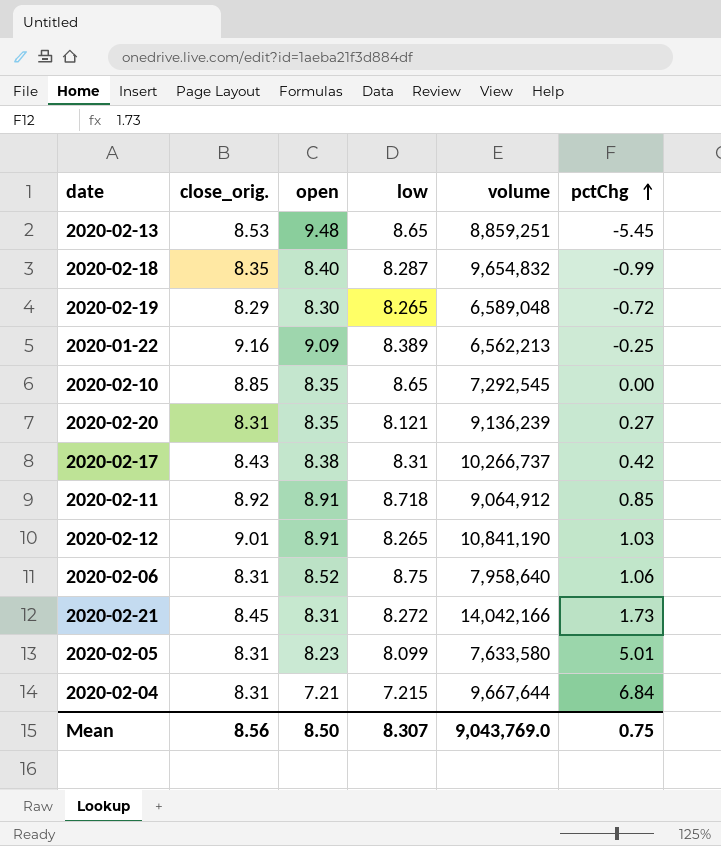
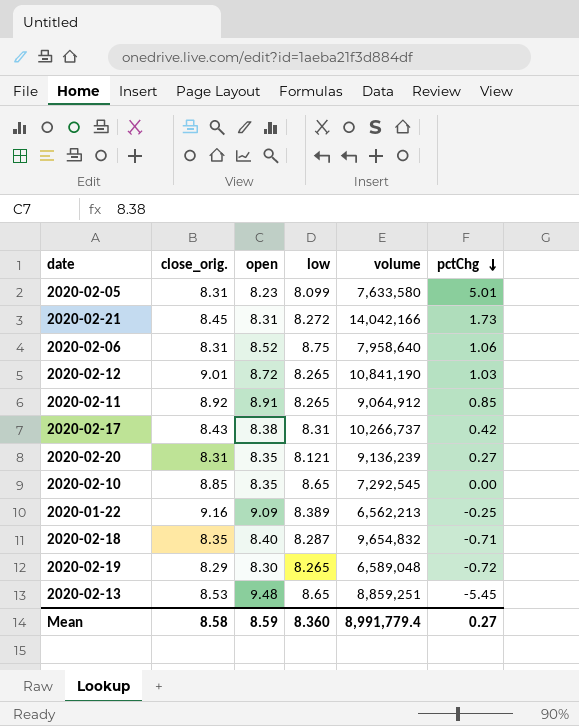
row order: pctChg ascending -> pctChg descending
row 2020-02-04: 8.31 | 7.21 | 7.215 | 9,667,644 | 6.84 -> none
2020-02-12 | open: 8.91 -> 8.72
2020-02-11 | low: 8.718 -> 8.265
2020-02-18 | pctChg: -0.99 -> -0.71
Mean | close_orig.: 8.56 -> 8.58
Mean | open: 8.50 -> 8.59
Mean | low: 8.307 -> 8.360
Mean | volume: 9,043,769.0 -> 8,991,779.4
Mean | pctChg: 0.75 -> 0.27

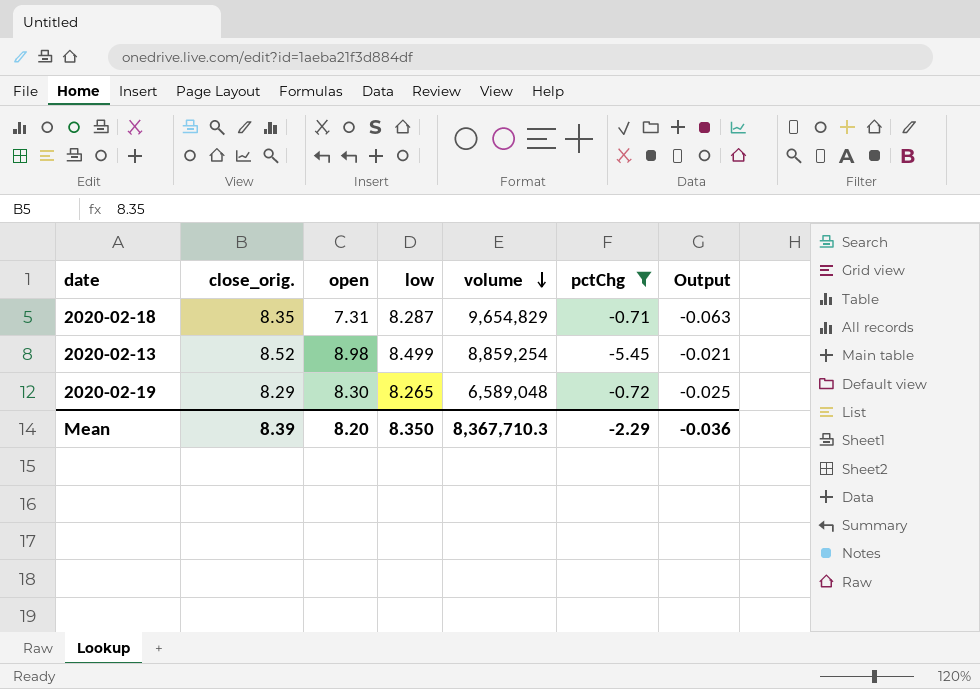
filter: none -> pctChg <= -0.71
row order: pctChg descending -> volume descending
column Output | formula: none -> [low] - [close_orig.]
2020-02-18 | open: 8.40 -> 7.31
2020-02-18 | volume: 9,654,832 -> 9,654,829
2020-02-13 | close_orig.: 8.53 -> 8.52
2020-02-13 | open: 9.48 -> 8.98
2020-02-13 | low: 8.65 -> 8.499
2020-02-13 | volume: 8,859,251 -> 8,859,254
Mean | close_orig.: 8.58 -> 8.39
Mean | open: 8.59 -> 8.20
Mean | low: 8.360 -> 8.350
Mean | volume: 8,991,779.4 -> 8,367,710.3
Mean | pctChg: 0.27 -> -2.29

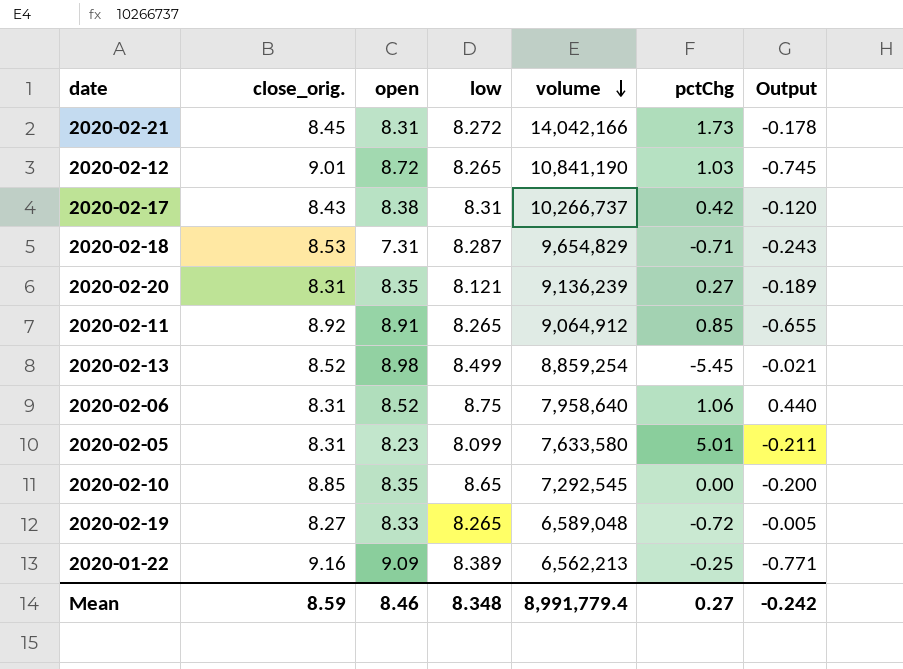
filter: pctChg <= -0.71 -> none
2020-02-18 | close_orig.: 8.35 -> 8.53
2020-02-18 | Output: -0.063 -> -0.243
2020-02-19 | close_orig.: 8.29 -> 8.27
2020-02-19 | open: 8.30 -> 8.33
2020-02-19 | Output: -0.025 -> -0.005
Mean | close_orig.: 8.39 -> 8.59
Mean | open: 8.20 -> 8.46
Mean | low: 8.350 -> 8.348
Mean | volume: 8,367,710.3 -> 8,991,779.4
Mean | pctChg: -2.29 -> 0.27
Mean | Output: -0.036 -> -0.242

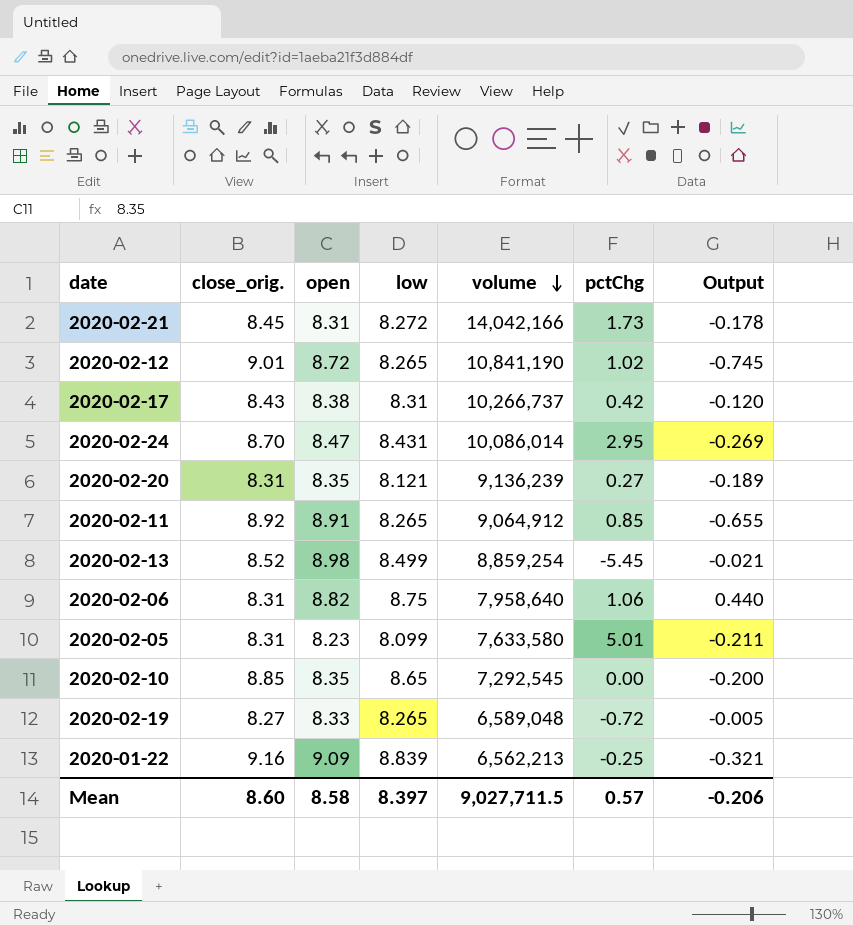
row 2020-02-18: 8.53 | 7.31 | 8.287 | 9,654,829 | -0.71 | -0.243 -> none
2020-02-12 | pctChg: 1.03 -> 1.02
row 2020-02-24: none -> 8.70 | 8.47 | 8.431 | 10,086,014 | 2.95 | -0.269
2020-02-06 | open: 8.52 -> 8.82
2020-01-22 | low: 8.389 -> 8.839
2020-01-22 | Output: -0.771 -> -0.321
Mean | close_orig.: 8.59 -> 8.60
Mean | open: 8.46 -> 8.58
Mean | low: 8.348 -> 8.397
Mean | volume: 8,991,779.4 -> 9,027,711.5
Mean | pctChg: 0.27 -> 0.57
Mean | Output: -0.242 -> -0.206

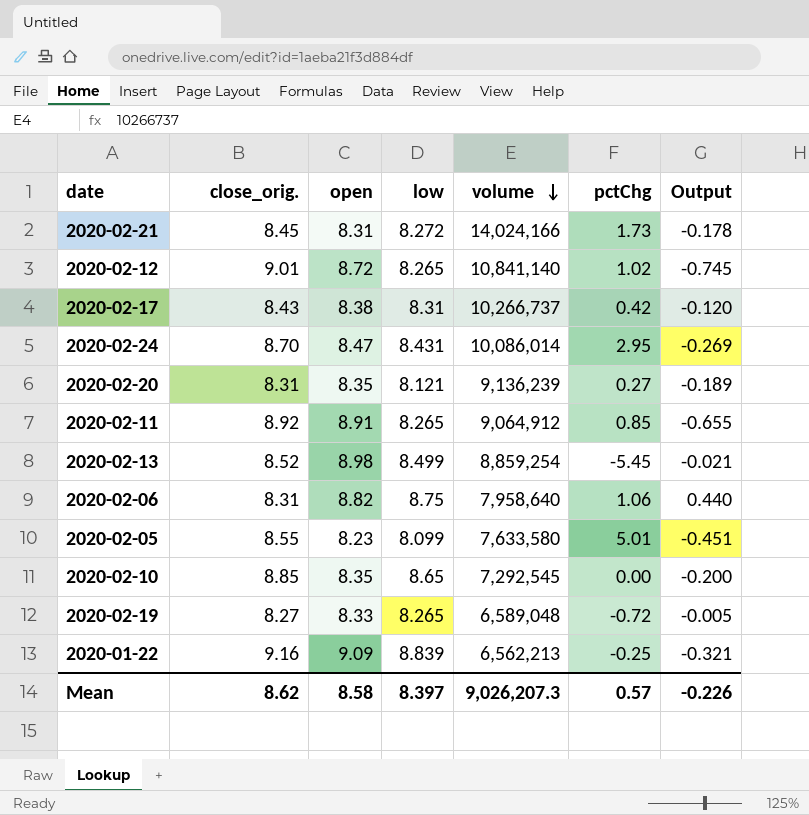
2020-02-21 | volume: 14,042,166 -> 14,024,166
2020-02-12 | volume: 10,841,190 -> 10,841,140
2020-02-05 | close_orig.: 8.31 -> 8.55
2020-02-05 | Output: -0.211 -> -0.451
Mean | close_orig.: 8.60 -> 8.62
Mean | volume: 9,027,711.5 -> 9,026,207.3
Mean | Output: -0.206 -> -0.226

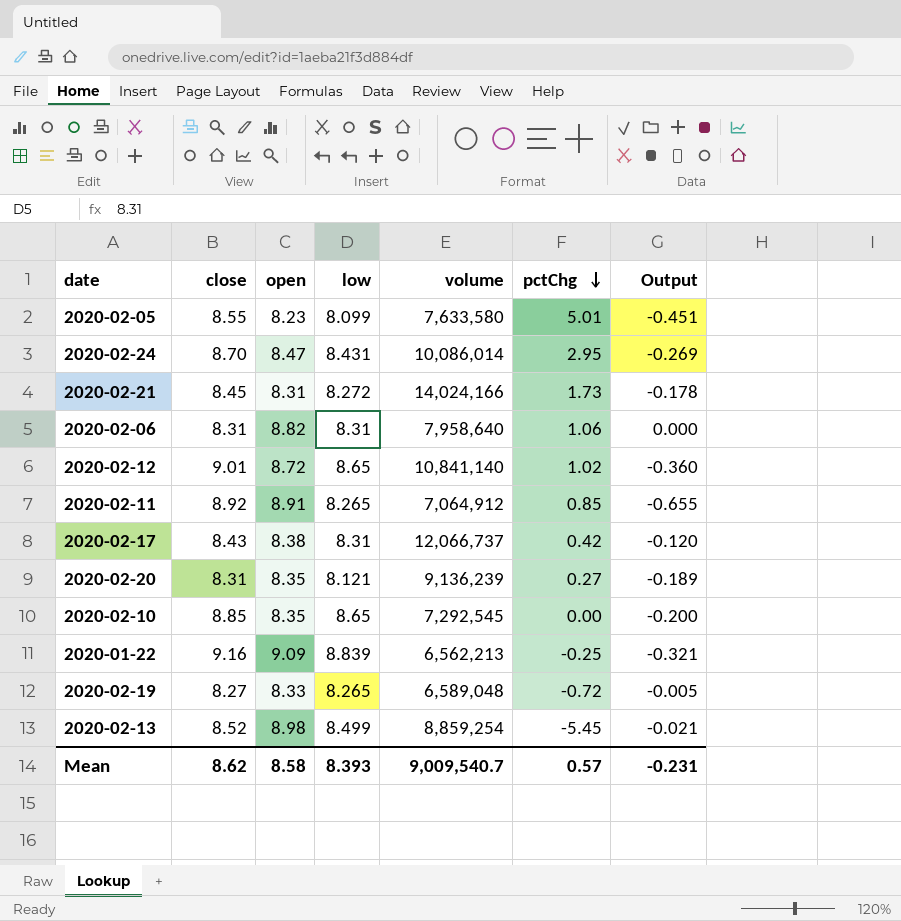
row order: volume descending -> pctChg descending
column name: close_orig. -> close
2020-02-06 | low: 8.75 -> 8.31
2020-02-06 | Output: 0.440 -> 0.000
2020-02-12 | low: 8.265 -> 8.65
2020-02-12 | Output: -0.745 -> -0.360
2020-02-11 | volume: 9,064,912 -> 7,064,912
2020-02-17 | volume: 10,266,737 -> 12,066,737
Mean | low: 8.397 -> 8.393
Mean | volume: 9,026,207.3 -> 9,009,540.7
Mean | Output: -0.226 -> -0.231

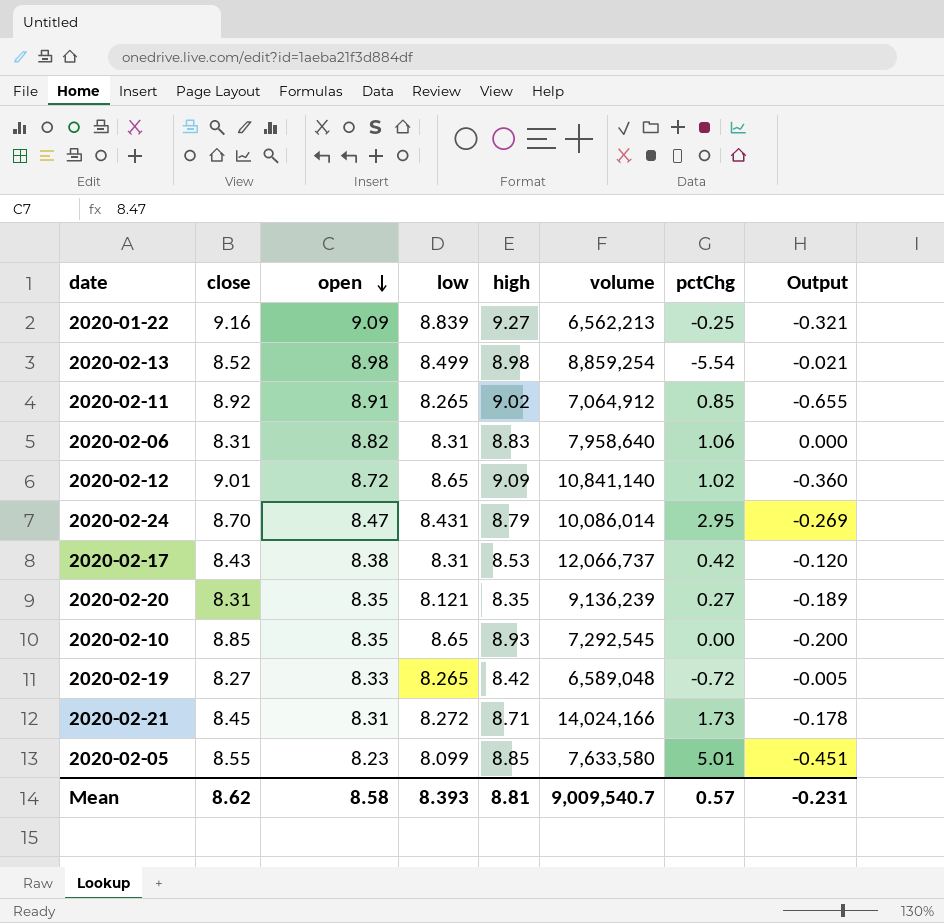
row order: pctChg descending -> open descending
column high | position: none -> 5
2020-02-13 | pctChg: -5.45 -> -5.54

